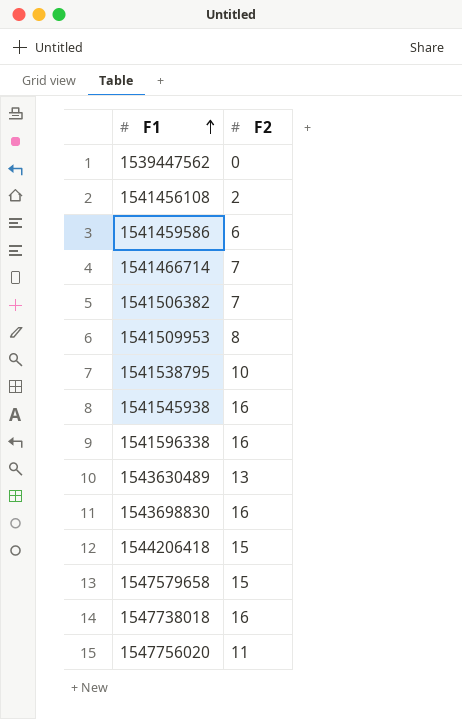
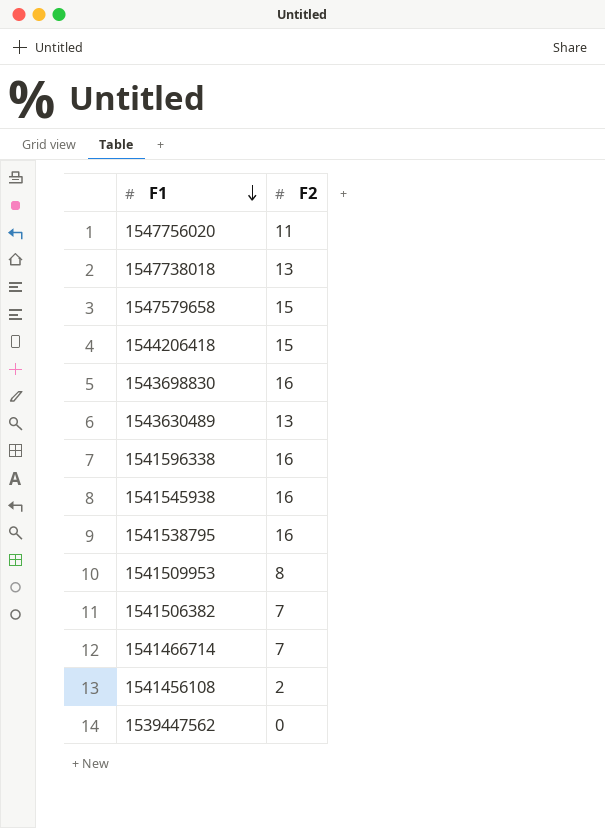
row order: F1 ascending -> F1 descending
row 1541459586: 6 -> none
1547738018 | F2: 16 -> 13
1541538795 | F2: 10 -> 16

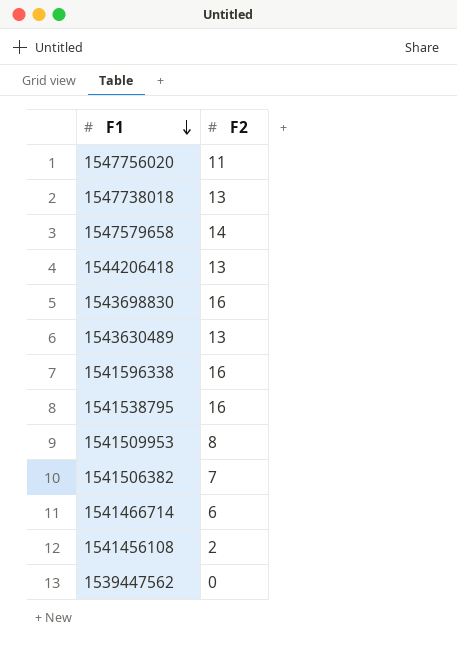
row 1541545938: 16 -> none
1547579658 | F2: 15 -> 14
1544206418 | F2: 15 -> 13
1541466714 | F2: 7 -> 6

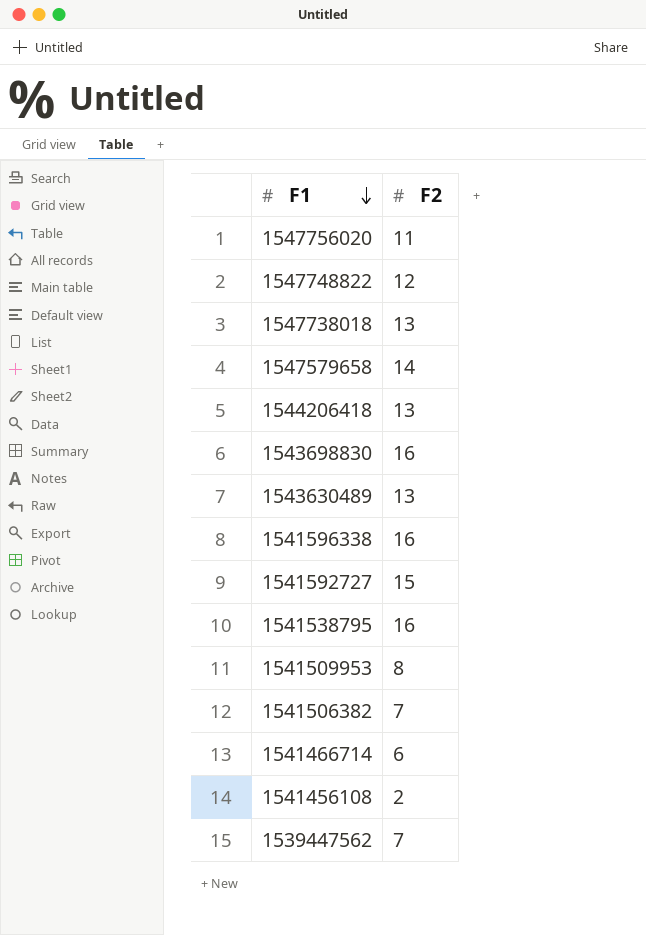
row 1547748822: none -> 12
row 1541592727: none -> 15
1539447562 | F2: 0 -> 7

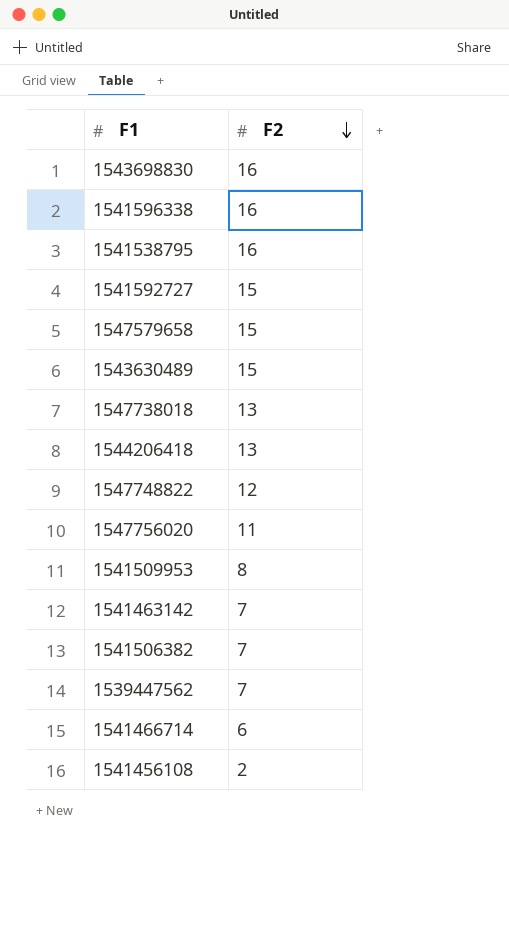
row order: F1 descending -> F2 descending
1547579658 | F2: 14 -> 15
1543630489 | F2: 13 -> 15
row 1541463142: none -> 7

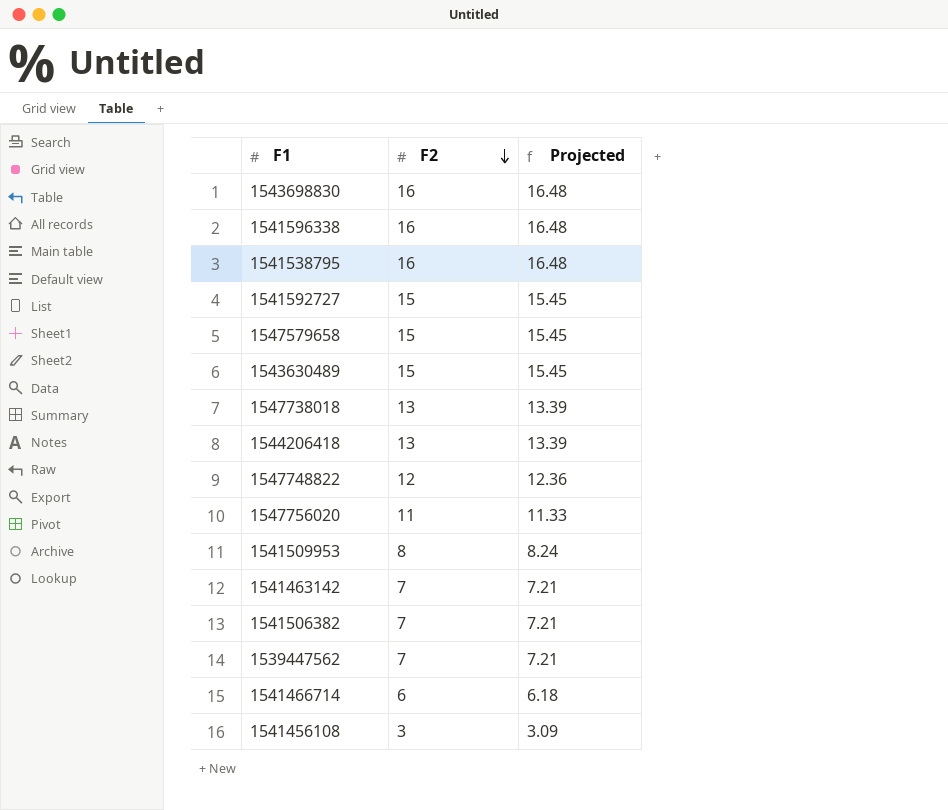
column Projected | formula: none -> [F2] * 1.03
1541456108 | F2: 2 -> 3

